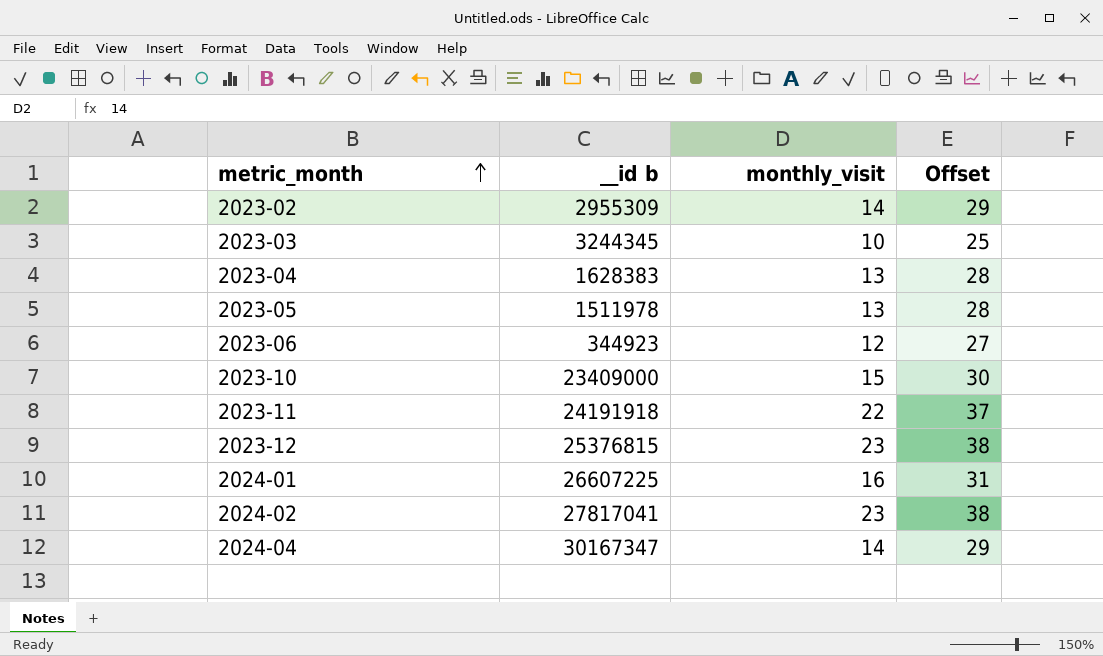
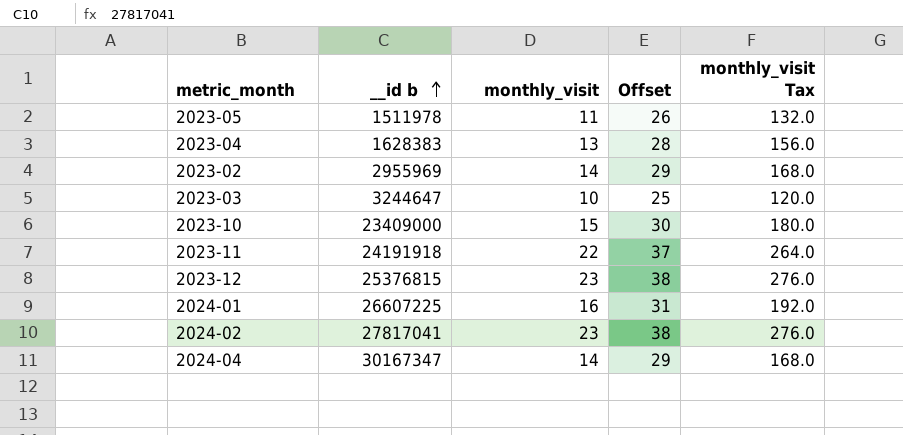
row order: metric_month ascending -> __id b ascending
column monthly_visit Tax | formula: none -> [monthly_visit] * 12
row 2023-06: 344923 | 12 | 27 -> none
2023-05 | monthly_visit: 13 -> 11
2023-05 | Offset: 28 -> 26
2023-02 | __id b: 2955309 -> 2955969
2023-03 | __id b: 3244345 -> 3244647

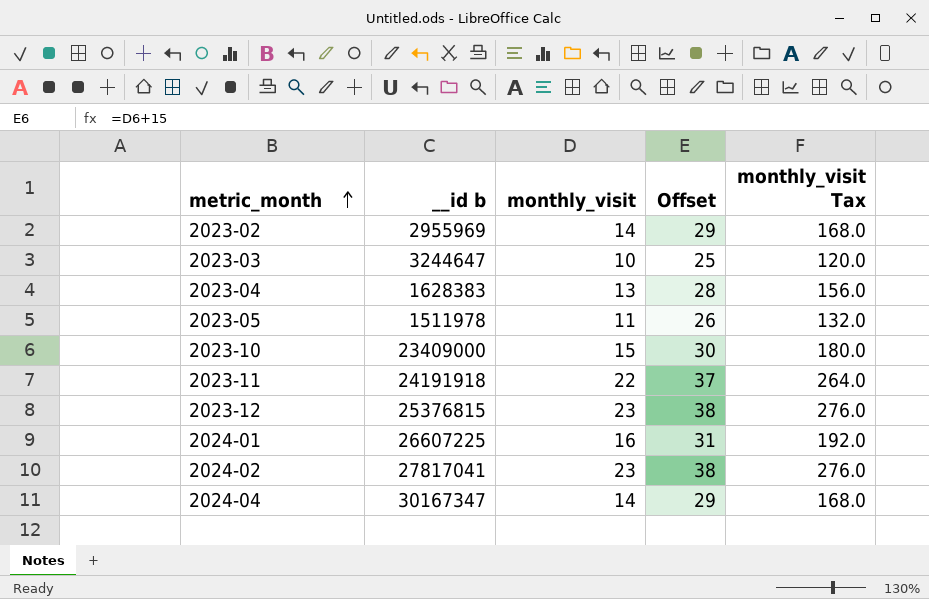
row order: __id b ascending -> metric_month ascending

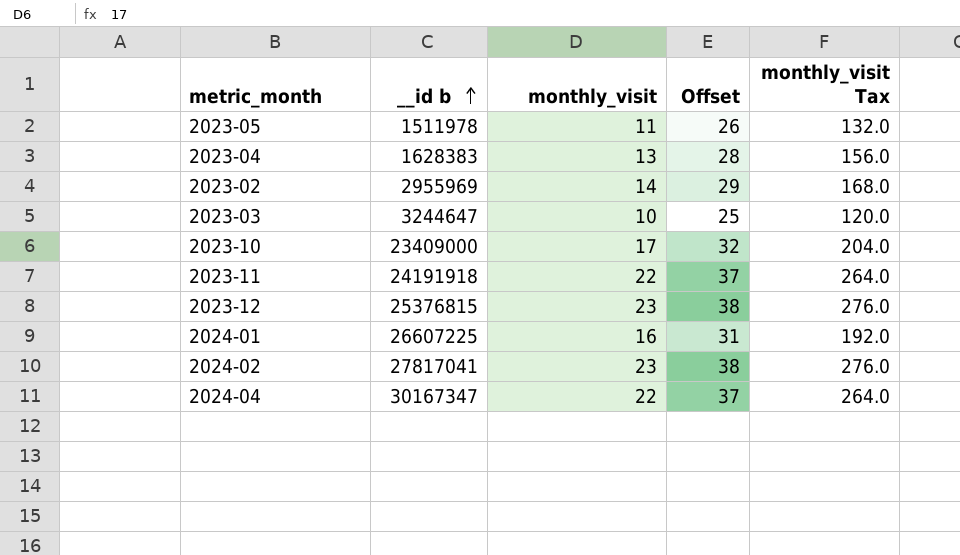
row order: metric_month ascending -> __id b ascending
2023-10 | monthly_visit: 15 -> 17
2023-10 | Offset: 30 -> 32
2023-10 | monthly_visit Tax: 180.0 -> 204.0
2024-04 | monthly_visit: 14 -> 22
2024-04 | Offset: 29 -> 37
2024-04 | monthly_visit Tax: 168.0 -> 264.0

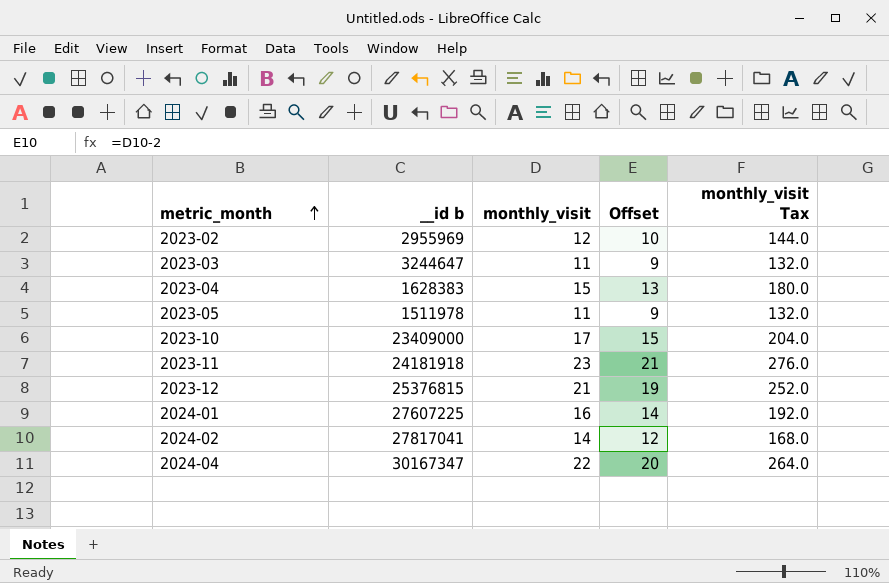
row order: __id b ascending -> metric_month ascending
column Offset | formula: [monthly_visit] + 15 -> [monthly_visit] - 2
2023-02 | monthly_visit: 14 -> 12
2023-02 | monthly_visit Tax: 168.0 -> 144.0
2023-03 | monthly_visit: 10 -> 11
2023-03 | monthly_visit Tax: 120.0 -> 132.0
2023-04 | monthly_visit: 13 -> 15
2023-04 | monthly_visit Tax: 156.0 -> 180.0
2023-11 | __id b: 24191918 -> 24181918
2023-11 | monthly_visit: 22 -> 23
2023-11 | monthly_visit Tax: 264.0 -> 276.0
2023-12 | monthly_visit: 23 -> 21
2023-12 | monthly_visit Tax: 276.0 -> 252.0
2024-01 | __id b: 26607225 -> 27607225
2024-02 | monthly_visit: 23 -> 14
2024-02 | monthly_visit Tax: 276.0 -> 168.0

